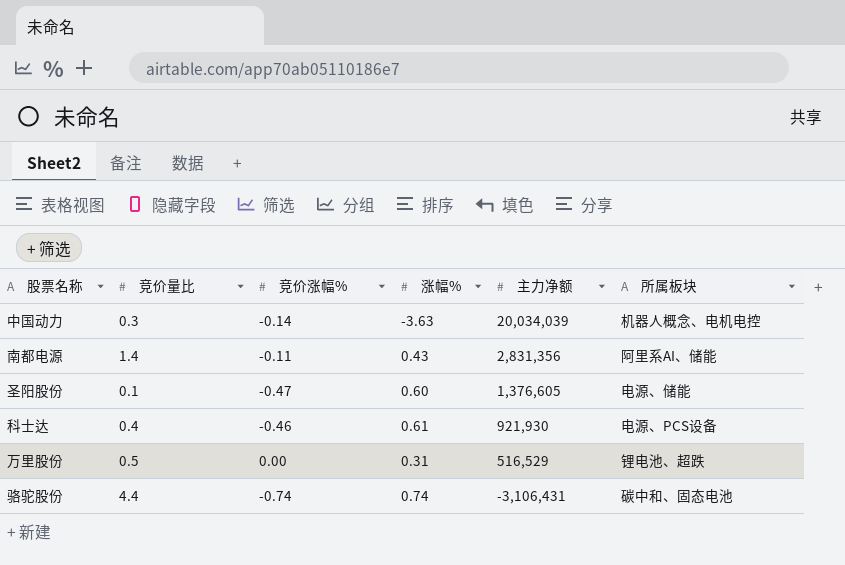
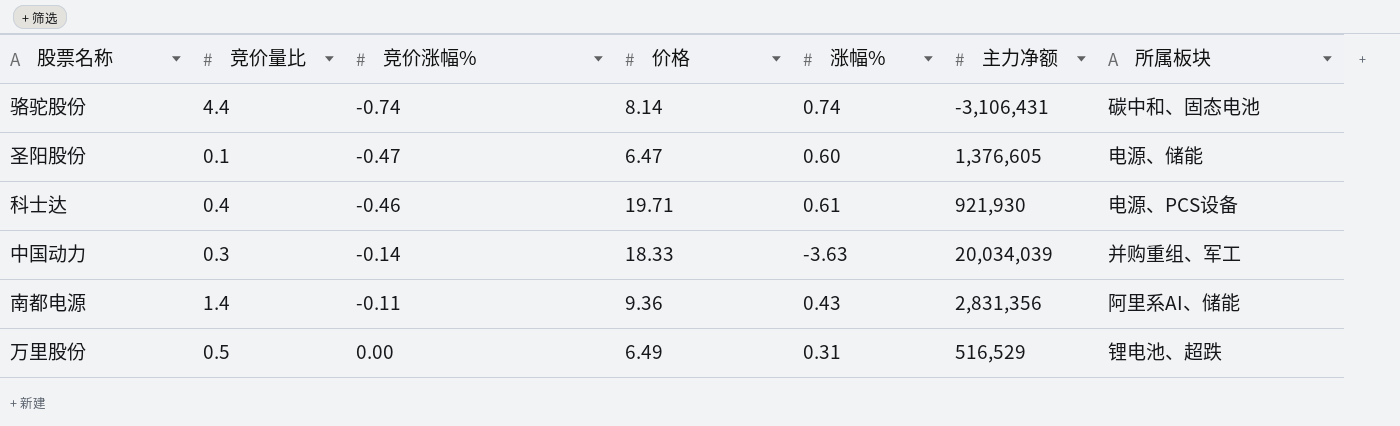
row order: 主力净额 descending -> 竞价涨幅% ascending
column 价格 | position: none -> 4
中国动力 | 所属板块: 机器人概念、电机电控 -> 并购重组、军工

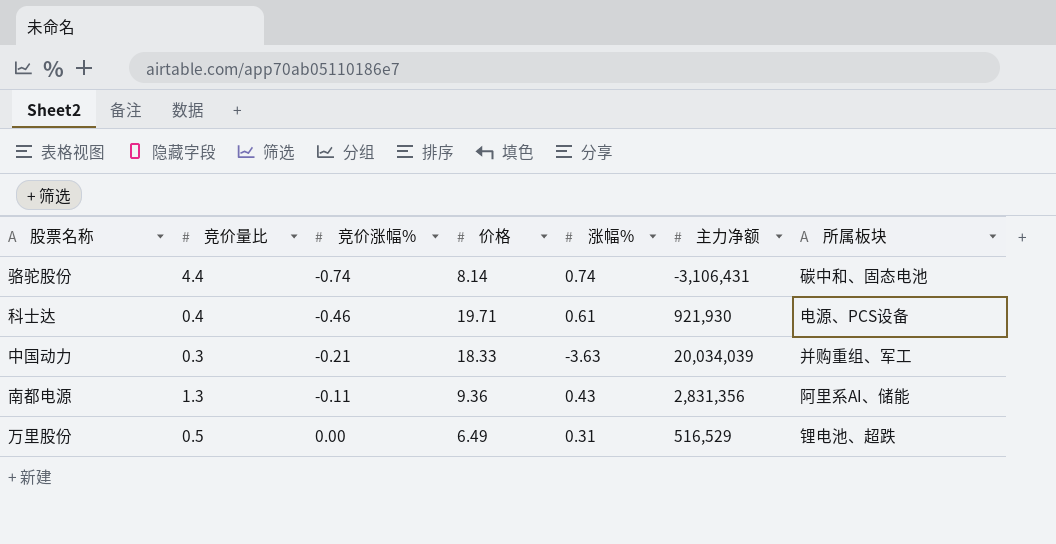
row 圣阳股份: 0.1 | -0.47 | 6.47 | 0.60 | 1,376,605 | 电源、储能 -> none
中国动力 | 竞价涨幅%: -0.14 -> -0.21
南都电源 | 竞价量比: 1.4 -> 1.3

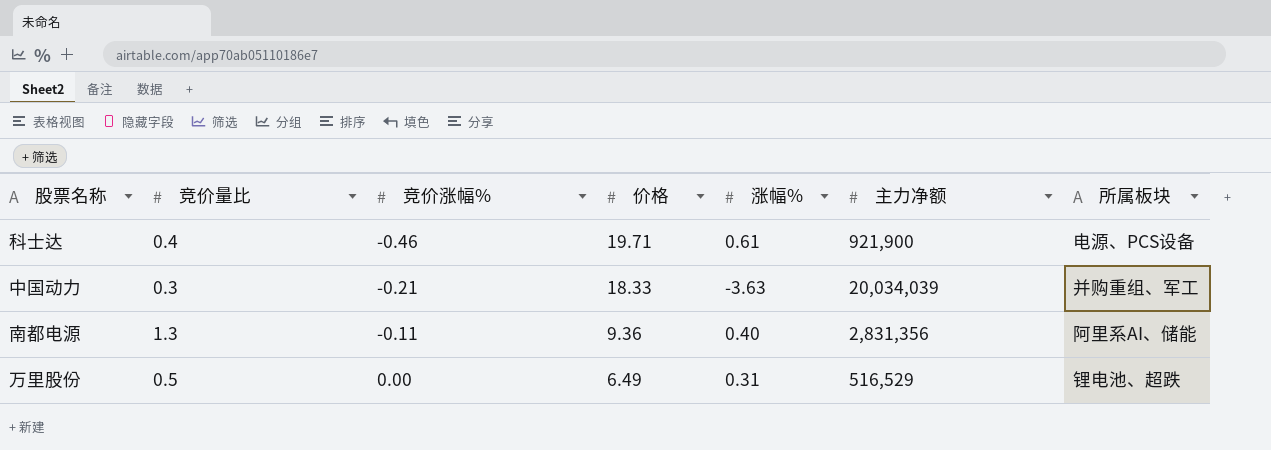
row 骆驼股份: 4.4 | -0.74 | 8.14 | 0.74 | -3,106,431 | 碳中和、固态电池 -> none
科士达 | 主力净额: 921,930 -> 921,900
南都电源 | 涨幅%: 0.43 -> 0.40

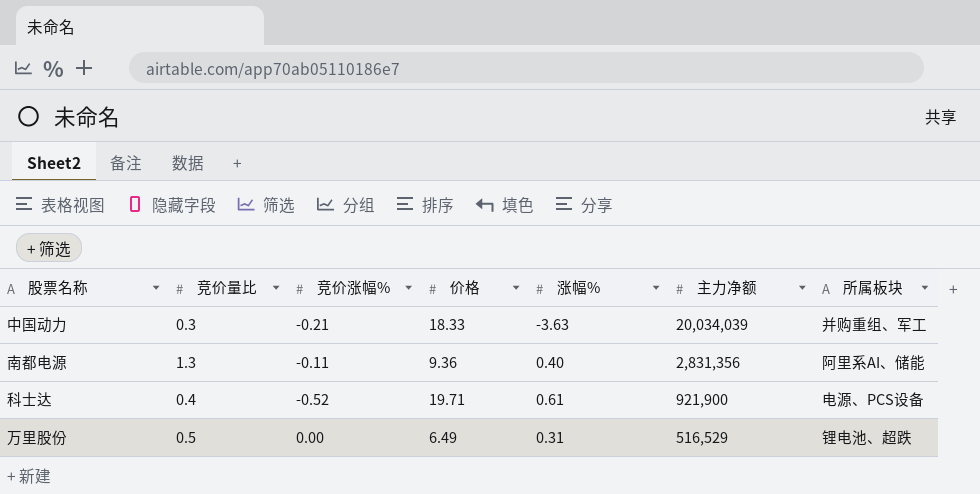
row order: 竞价涨幅% ascending -> 主力净额 descending
科士达 | 竞价涨幅%: -0.46 -> -0.52

